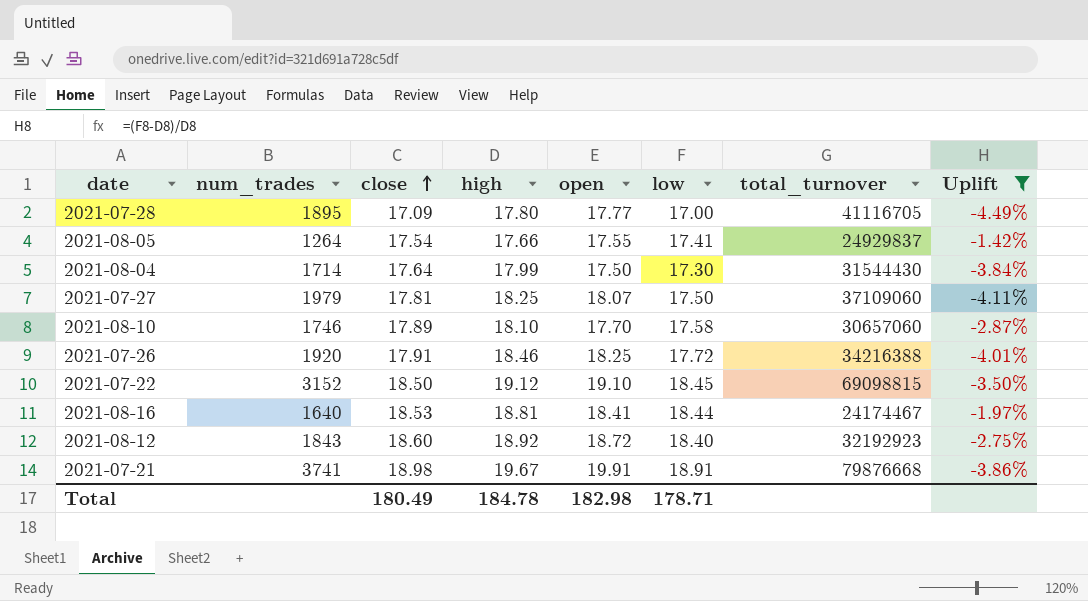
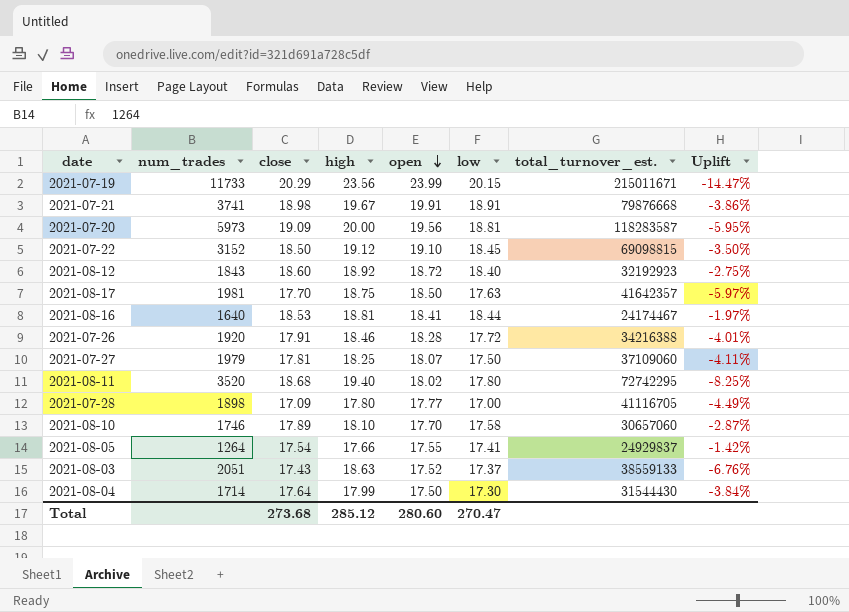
filter: Uplift >= -4.49% -> none
row order: close ascending -> open descending
column name: total_turnover -> total_turnover_est.
2021-07-26 | open: 18.25 -> 18.28
2021-07-28 | num_trades: 1895 -> 1898
Total | close: 180.49 -> 273.68
Total | high: 184.78 -> 285.12
Total | open: 182.98 -> 280.60
Total | low: 178.71 -> 270.47

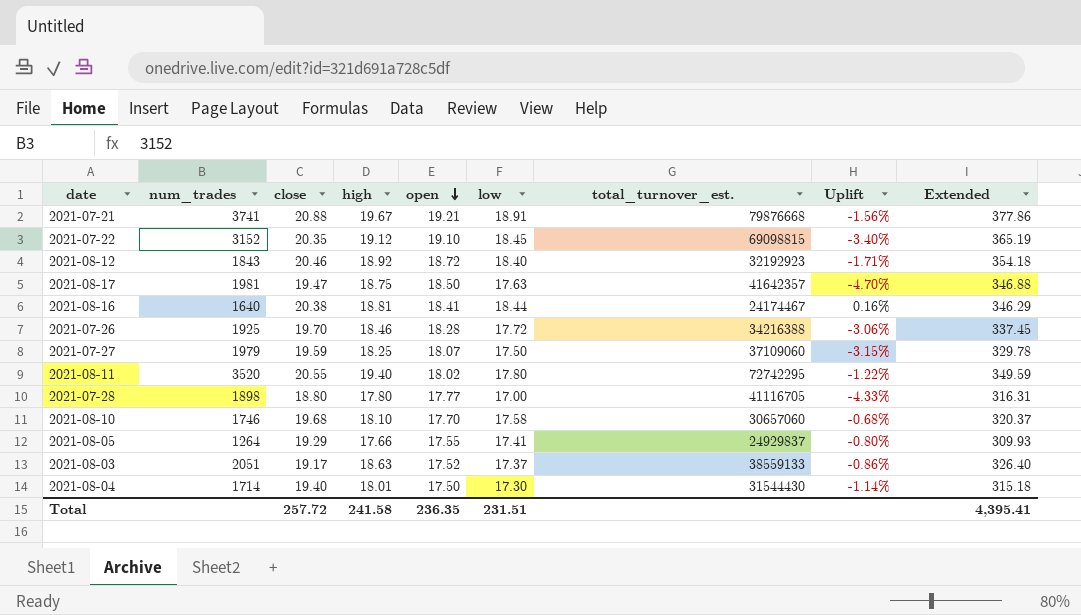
column Uplift | formula: ([low] - [high]) / [high] -> ([low] - [open]) / [open]
column Extended | formula: none -> [high] * [open]
row 2021-07-19: 11733 | 20.29 | 23.56 | 23.99 | 20.15 | 215011671 | -14.47% -> none
row 2021-07-20: 5973 | 19.09 | 20.00 | 19.56 | 18.81 | 118283587 | -5.95% -> none
2021-07-21 | close: 18.98 -> 20.88
2021-07-21 | open: 19.91 -> 19.21
2021-07-22 | close: 18.50 -> 20.35
2021-08-12 | close: 18.60 -> 20.46
2021-08-17 | close: 17.70 -> 19.47
2021-08-16 | close: 18.53 -> 20.38
2021-07-26 | num_trades: 1920 -> 1925
2021-07-26 | close: 17.91 -> 19.70
2021-07-27 | close: 17.81 -> 19.59
2021-08-11 | close: 18.68 -> 20.55
2021-07-28 | close: 17.09 -> 18.80
2021-08-10 | close: 17.89 -> 19.68
2021-08-05 | close: 17.54 -> 19.29
2021-08-03 | close: 17.43 -> 19.17
2021-08-04 | close: 17.64 -> 19.40
2021-08-04 | high: 17.99 -> 18.01
Total | close: 273.68 -> 257.72
Total | high: 285.12 -> 241.58
Total | open: 280.60 -> 236.35
Total | low: 270.47 -> 231.51

